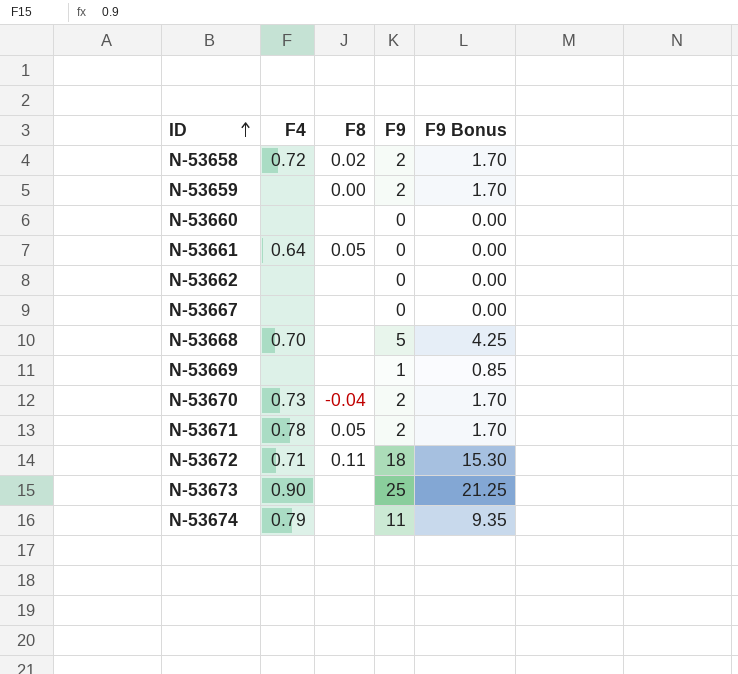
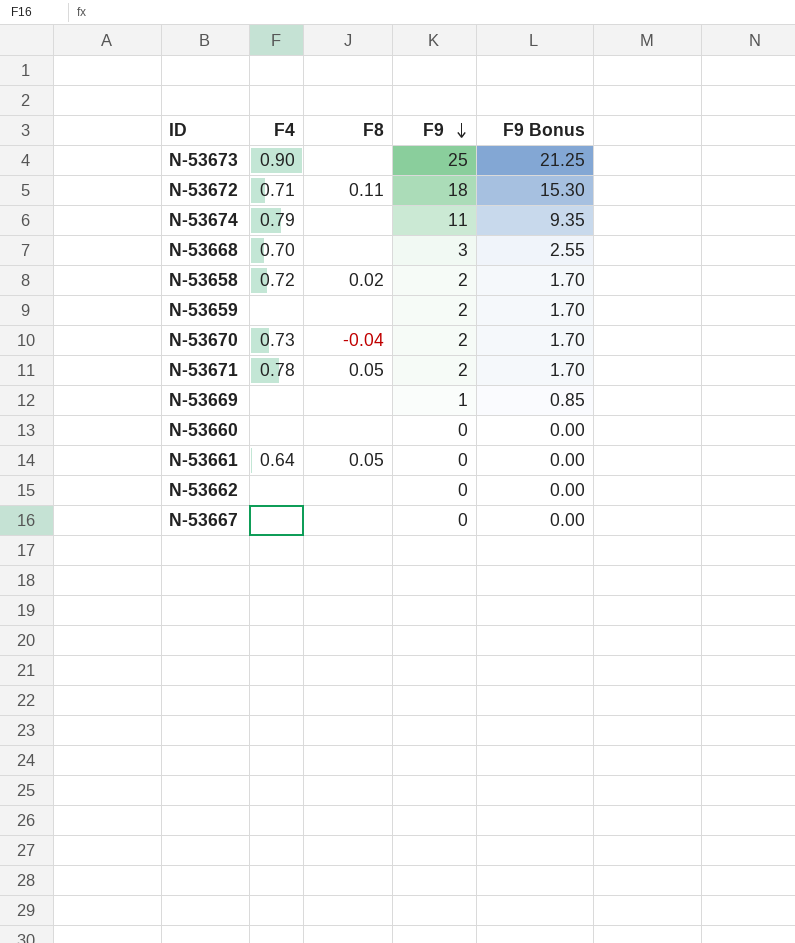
row order: ID ascending -> F9 descending
N-53668 | F9: 5 -> 3
N-53668 | F9 Bonus: 4.25 -> 2.55
N-53659 | F8: 0.00 -> none

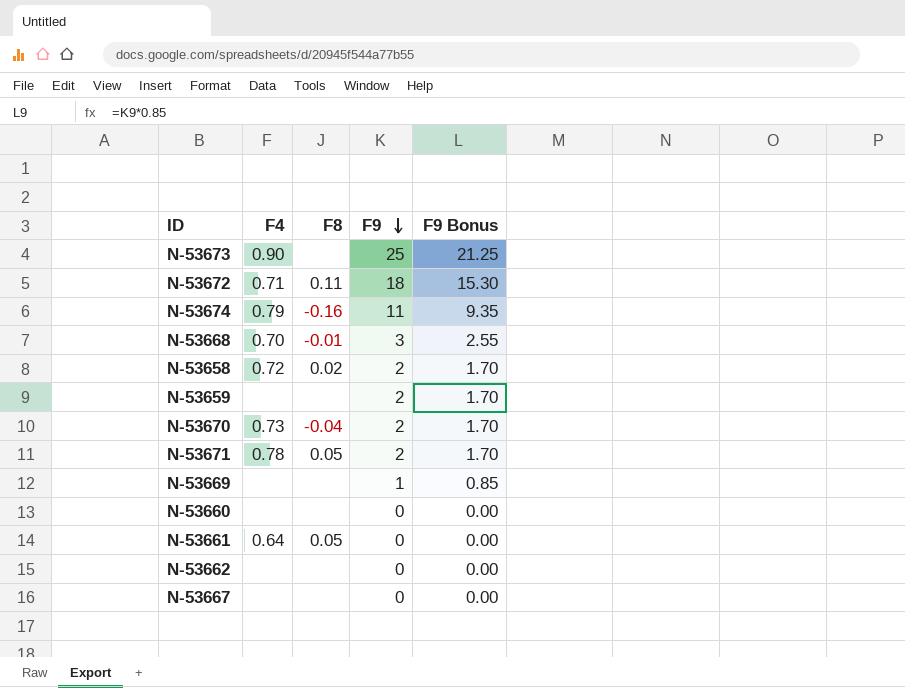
N-53674 | F8: none -> -0.16
N-53668 | F8: none -> -0.01

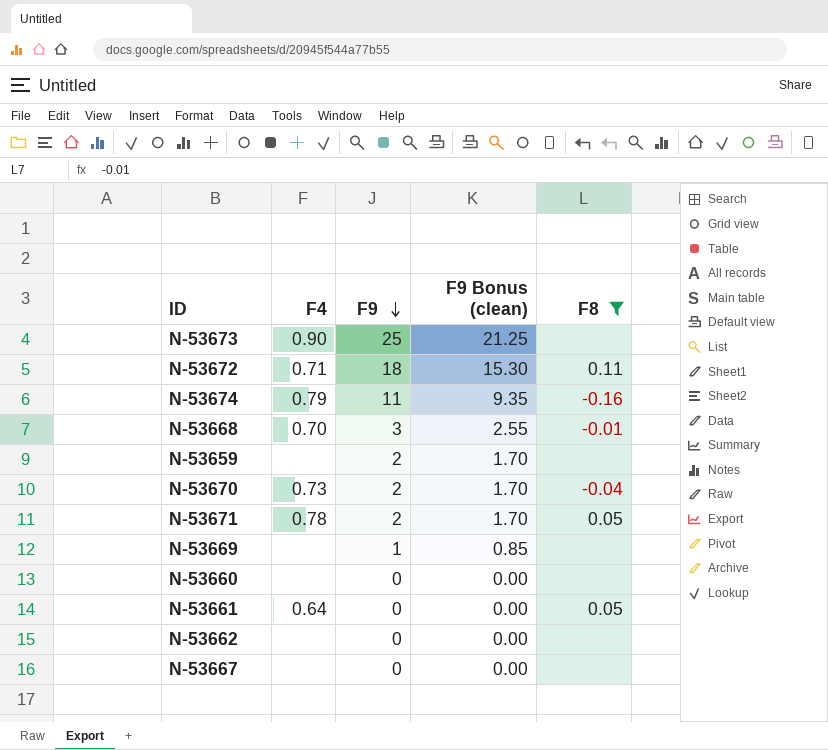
filter: none -> F8 != 0.02
column name: F9 Bonus -> F9 Bonus (clean)
column F8 | position: 3 -> 5

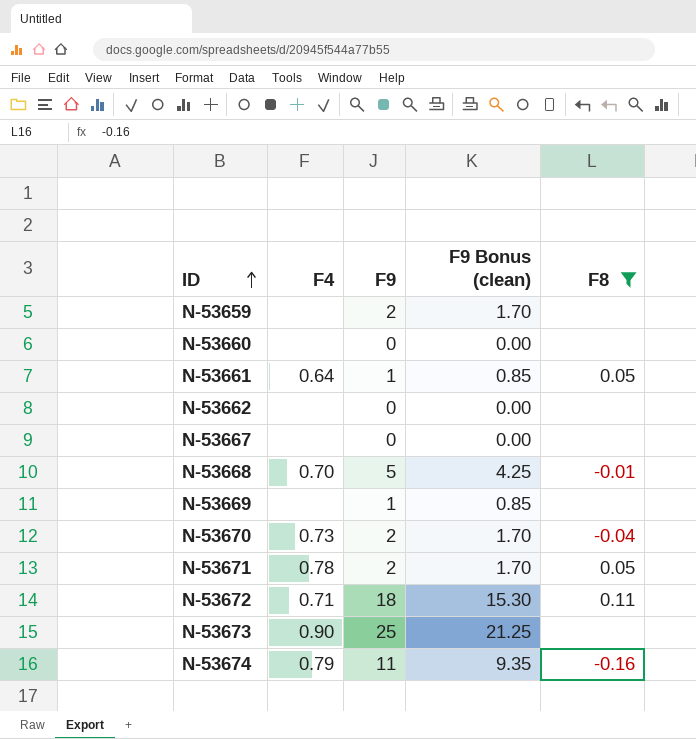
row order: F9 descending -> ID ascending
N-53661 | F9: 0 -> 1
N-53661 | F9 Bonus (clean): 0.00 -> 0.85
N-53668 | F9: 3 -> 5
N-53668 | F9 Bonus (clean): 2.55 -> 4.25

